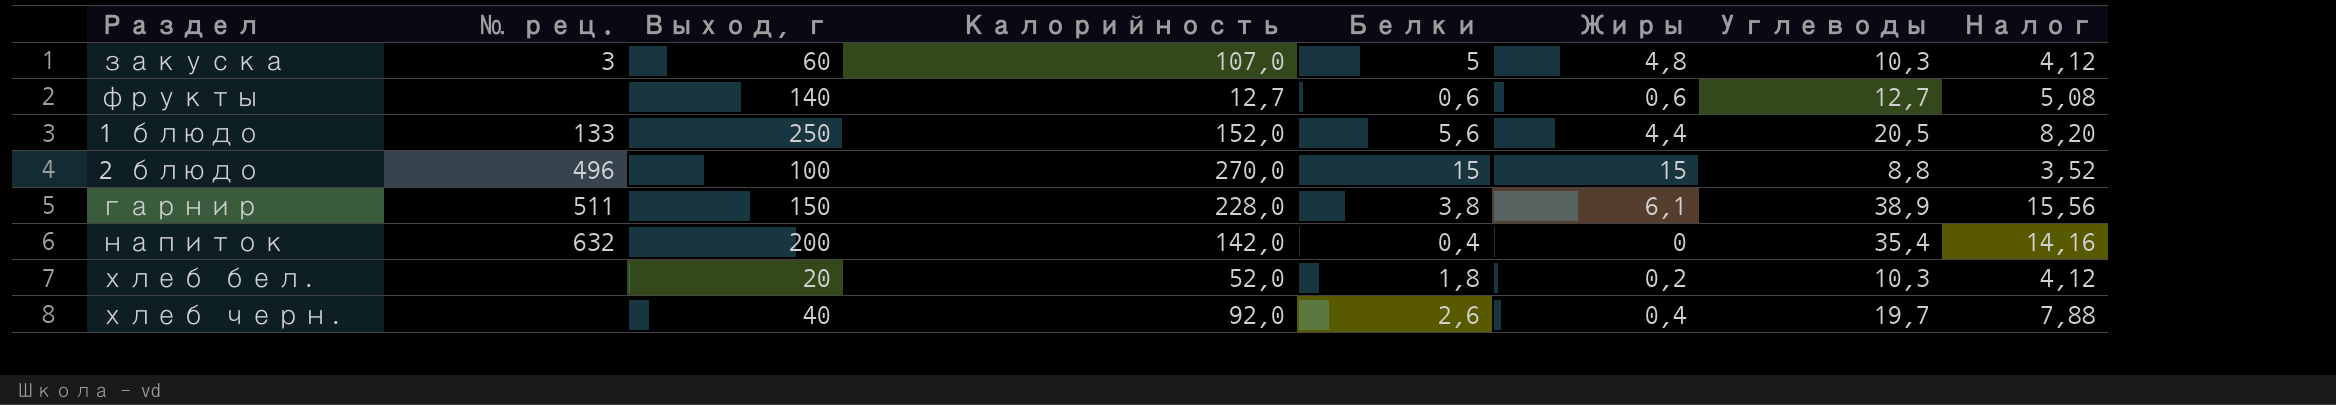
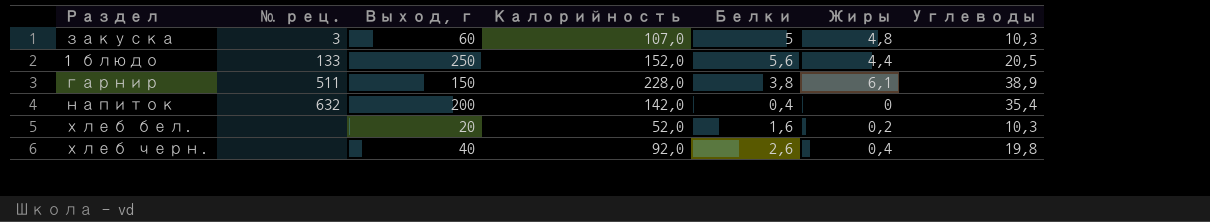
column Налог | formula: [Углеводы] * 0,4 -> none
row фрукты: none | 140 | 12,7 | 0,6 | 0,6 | 12,7 | 5,08 -> none
row 2 блюдо: 496 | 100 | 270,0 | 15 | 15 | 8,8 | 3,52 -> none
хлеб бел. | Белки: 1,8 -> 1,6
хлеб черн. | Углеводы: 19,7 -> 19,8

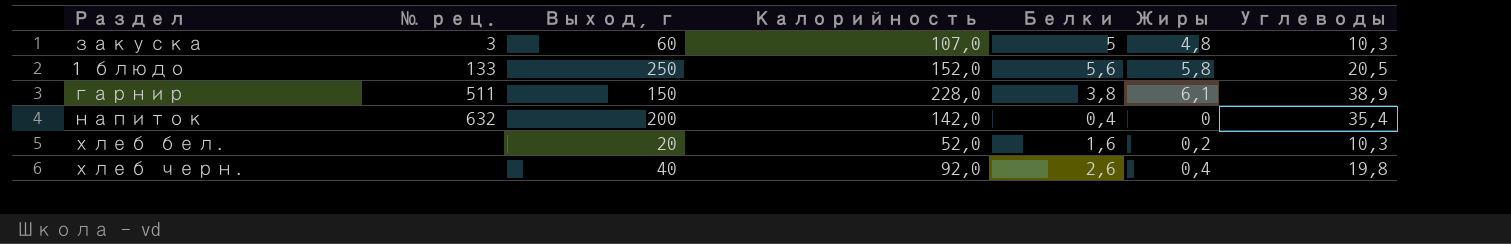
1 блюдо | Жиры: 4,4 -> 5,8

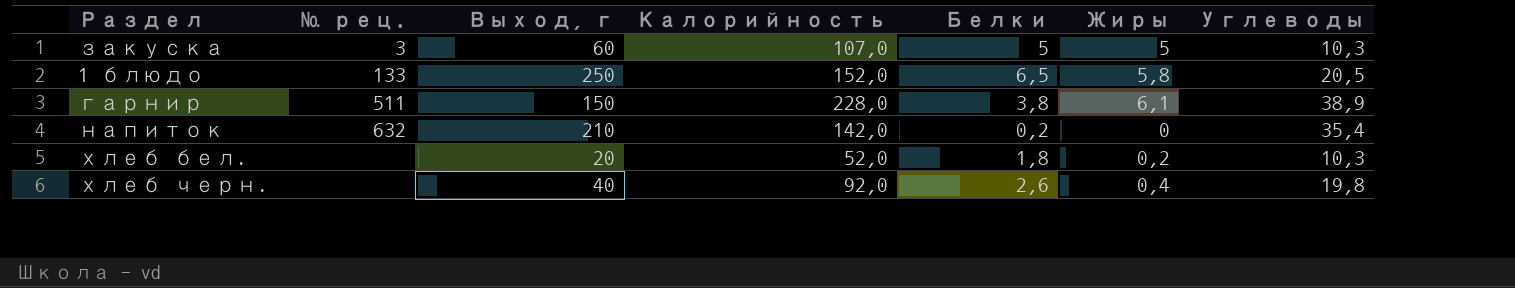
закуска | Жиры: 4,8 -> 5
1 блюдо | Белки: 5,6 -> 6,5
напиток | Выход, г: 200 -> 210
напиток | Белки: 0,4 -> 0,2
хлеб бел. | Белки: 1,6 -> 1,8

